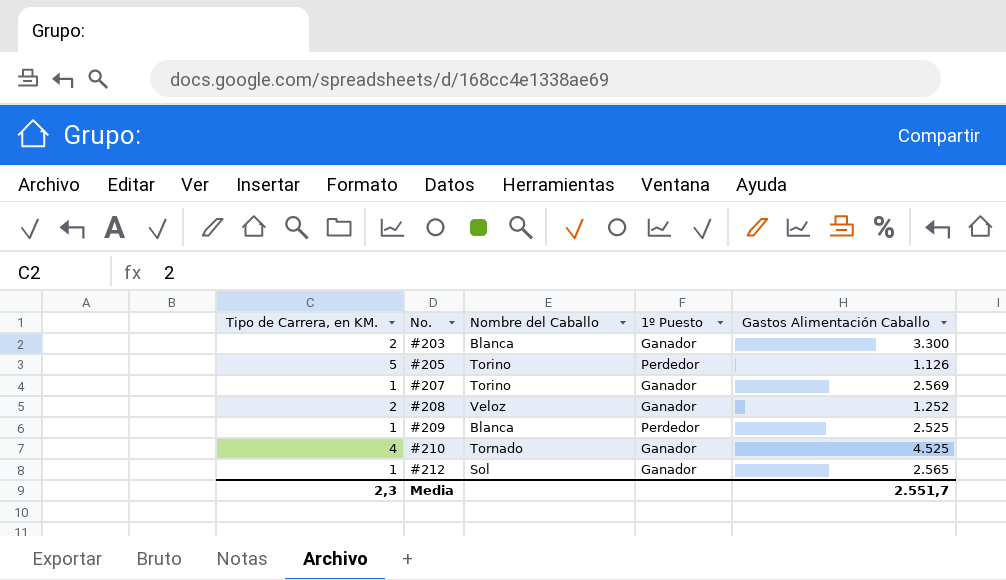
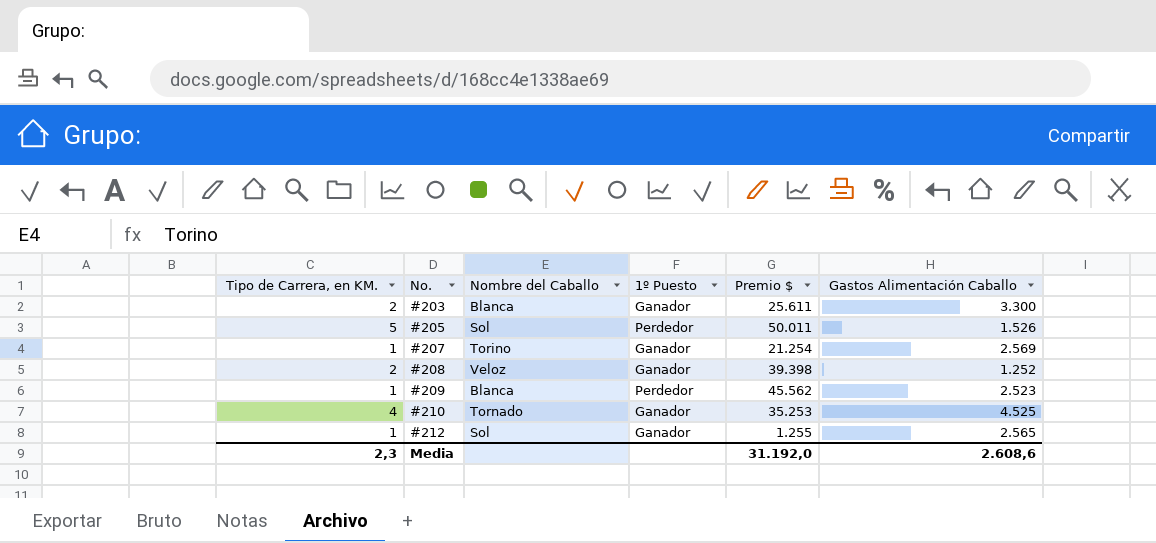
column Premio $ | position: none -> 5
#205 | Nombre del Caballo: Torino -> Sol
#205 | Gastos Alimentación Caballo: 1.126 -> 1.526
#209 | Gastos Alimentación Caballo: 2.525 -> 2.523
Media | Gastos Alimentación Caballo: 2.551,7 -> 2.608,6

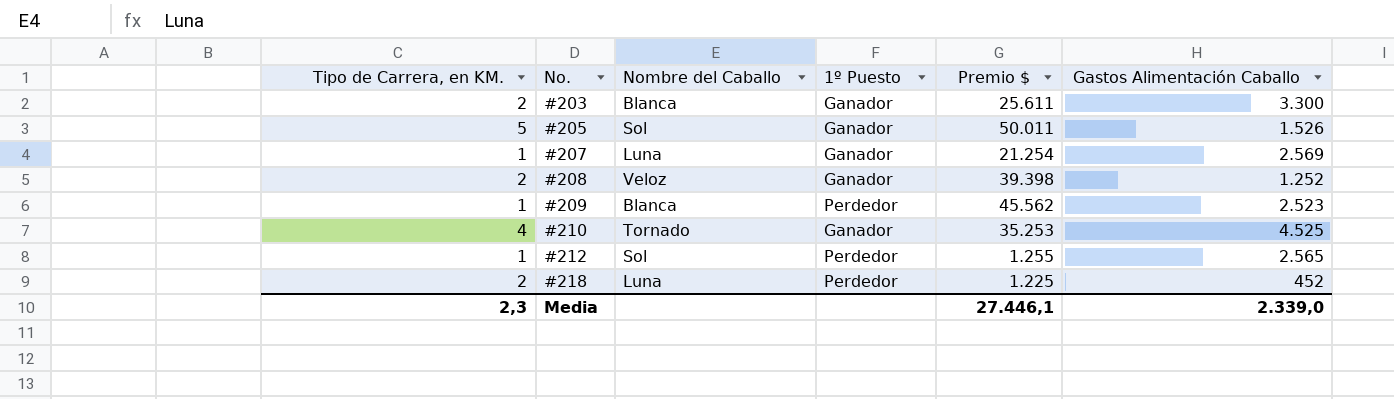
#205 | 1º Puesto: Perdedor -> Ganador
#207 | Nombre del Caballo: Torino -> Luna
#212 | 1º Puesto: Ganador -> Perdedor
row #218: none -> 2 | Luna | Perdedor | 1.225 | 452
Media | Premio $: 31.192,0 -> 27.446,1
Media | Gastos Alimentación Caballo: 2.608,6 -> 2.339,0

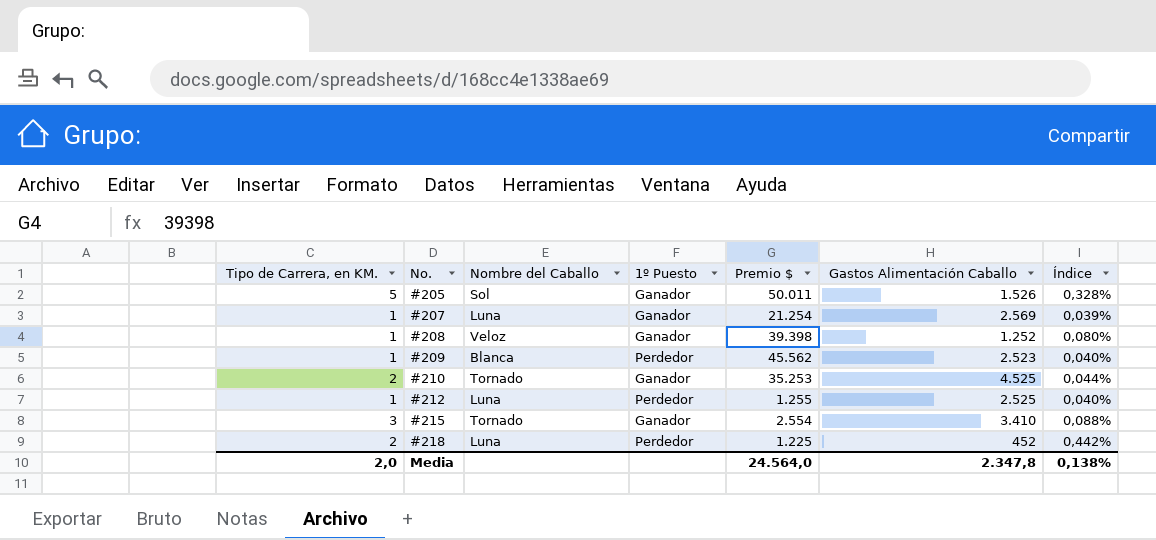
column Índice | formula: none -> [Tipo de Carrera, en KM.] / [Gastos Alimentación Caballo]
row #203: 2 | Blanca | Ganador | 25.611 | 3.300 -> none
#208 | Tipo de Carrera, en KM.: 2 -> 1
#210 | Tipo de Carrera, en KM.: 4 -> 2
#212 | Nombre del Caballo: Sol -> Luna
#212 | Gastos Alimentación Caballo: 2.565 -> 2.525
row #215: none -> 3 | Tornado | Ganador | 2.554 | 3.410 | 0,088%
Media | Tipo de Carrera, en KM.: 2,3 -> 2,0
Media | Premio $: 27.446,1 -> 24.564,0
Media | Gastos Alimentación Caballo: 2.339,0 -> 2.347,8

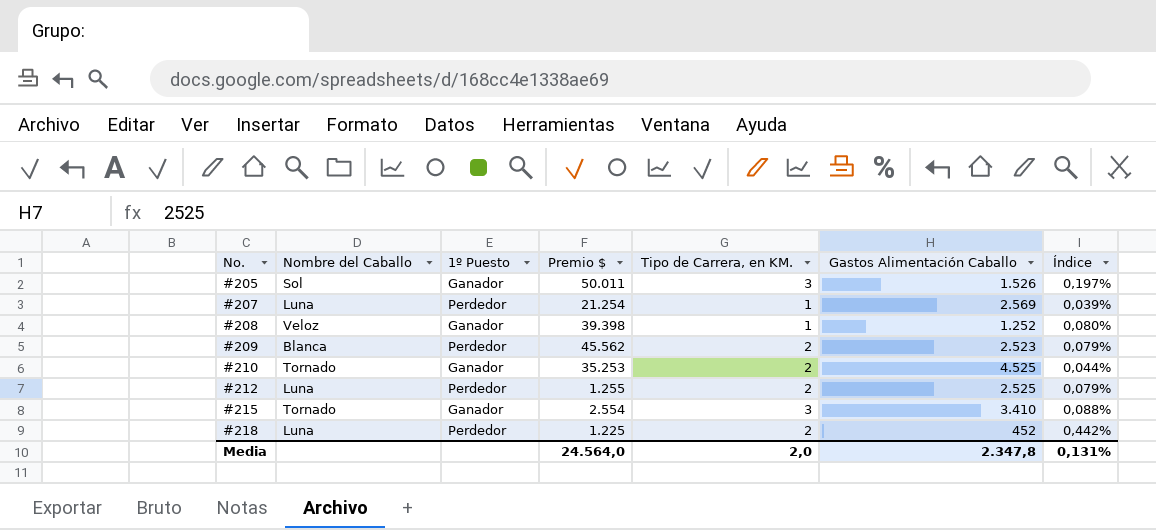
column Tipo de Carrera, en KM. | position: 1 -> 5
#205 | Tipo de Carrera, en KM.: 5 -> 3
#205 | Índice: 0,328% -> 0,197%
#207 | 1º Puesto: Ganador -> Perdedor
#209 | Tipo de Carrera, en KM.: 1 -> 2
#209 | Índice: 0,040% -> 0,079%
#212 | Tipo de Carrera, en KM.: 1 -> 2
#212 | Índice: 0,040% -> 0,079%
Media | Índice: 0,138% -> 0,131%

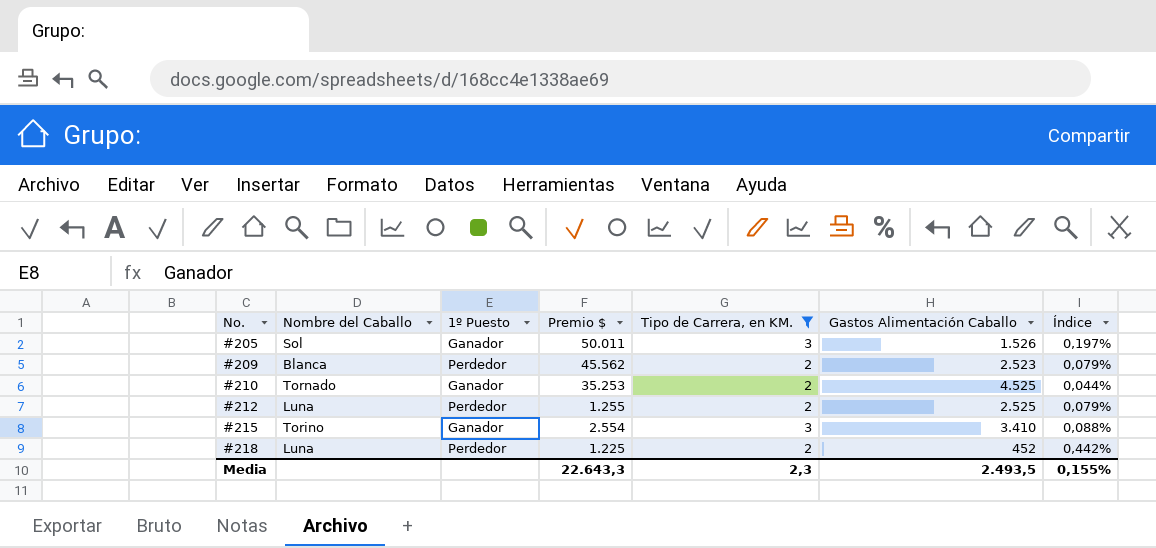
filter: none -> Tipo de Carrera, en KM. != 1
#215 | Nombre del Caballo: Tornado -> Torino
Media | Premio $: 24.564,0 -> 22.643,3
Media | Tipo de Carrera, en KM.: 2,0 -> 2,3
Media | Gastos Alimentación Caballo: 2.347,8 -> 2.493,5
Media | Índice: 0,131% -> 0,155%

